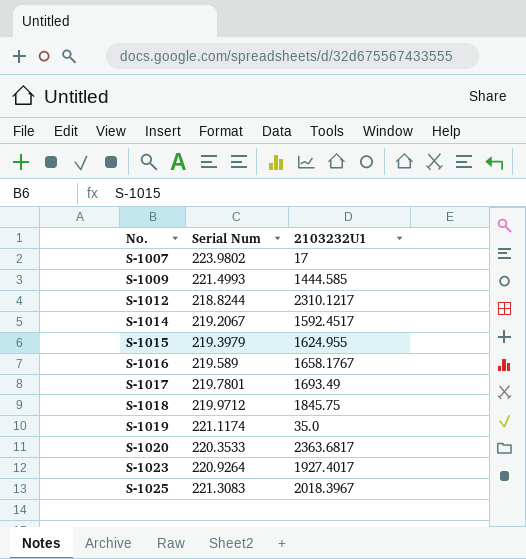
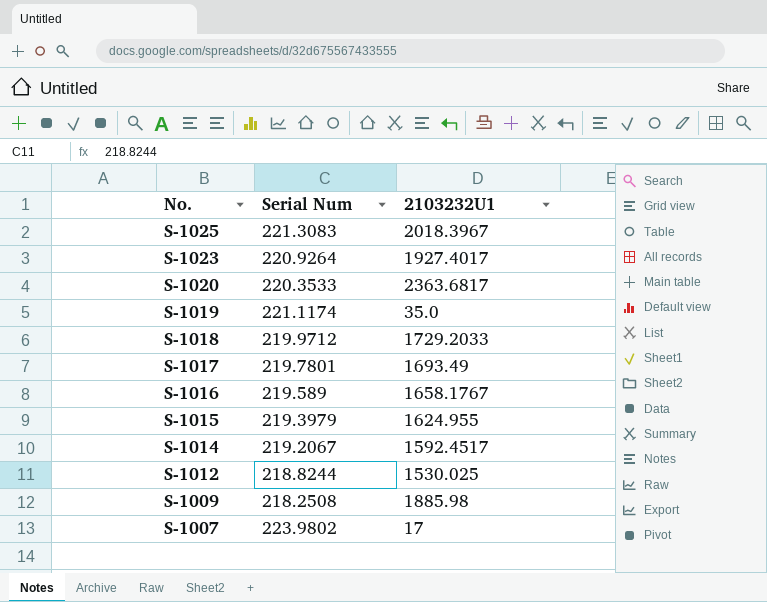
row order: No. ascending -> No. descending
S-1018 | 2103232U1: 1845.75 -> 1729.2033
S-1012 | 2103232U1: 2310.1217 -> 1530.025
S-1009 | Serial Num: 221.4993 -> 218.2508
S-1009 | 2103232U1: 1444.585 -> 1885.98

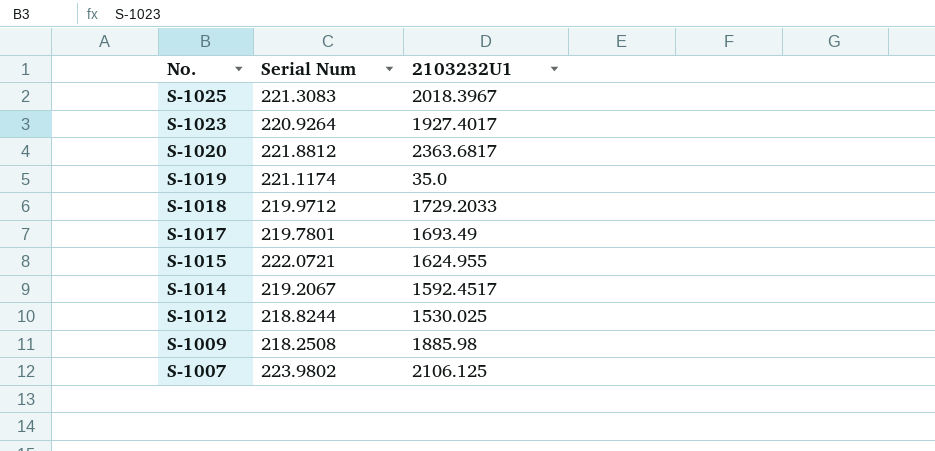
row S-1016: 219.589 | 1658.1767 -> none
S-1020 | Serial Num: 220.3533 -> 221.8812
S-1015 | Serial Num: 219.3979 -> 222.0721
S-1007 | 2103232U1: 17 -> 2106.125

